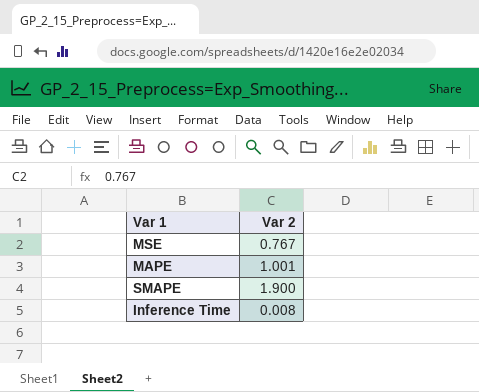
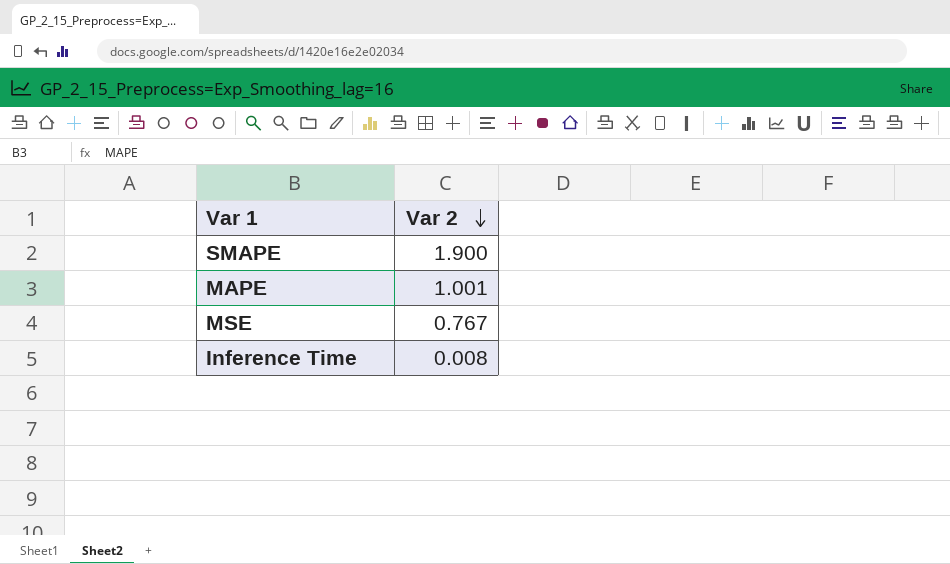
row order: none -> Var 2 descending

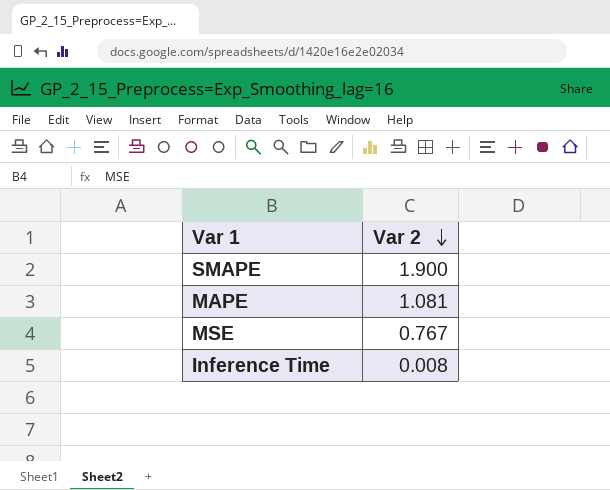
MAPE | Var 2: 1.001 -> 1.081

